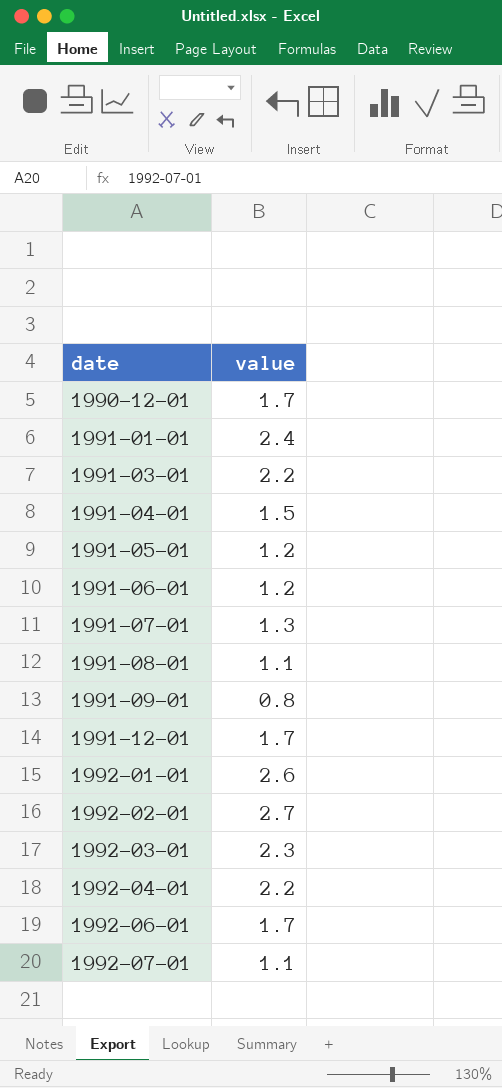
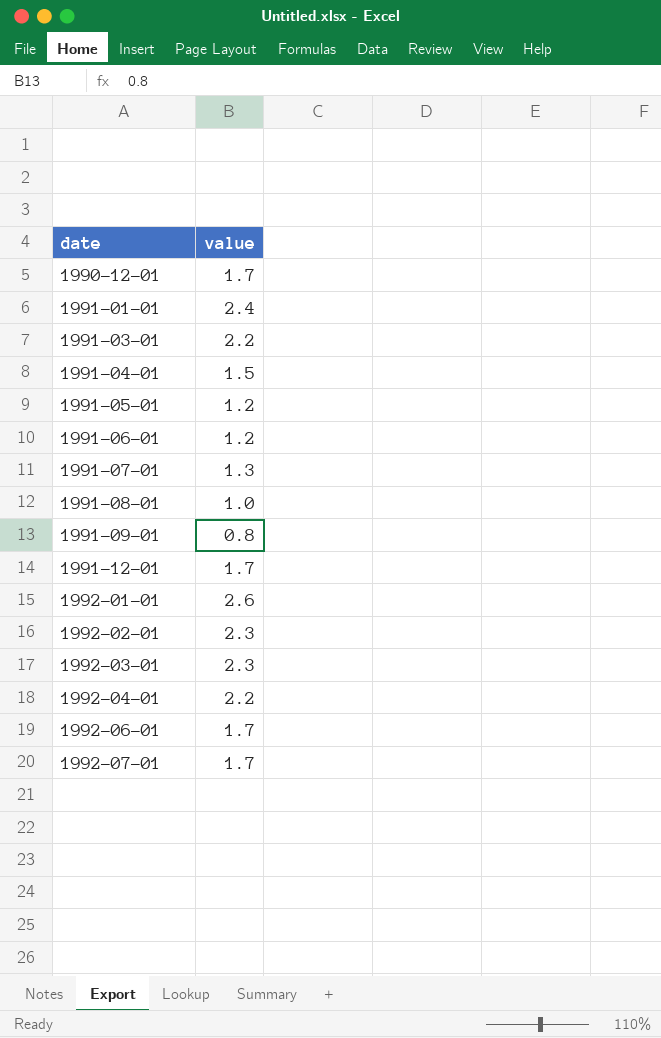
1991-08-01 | value: 1.1 -> 1.0
1992-02-01 | value: 2.7 -> 2.3
1992-07-01 | value: 1.1 -> 1.7

